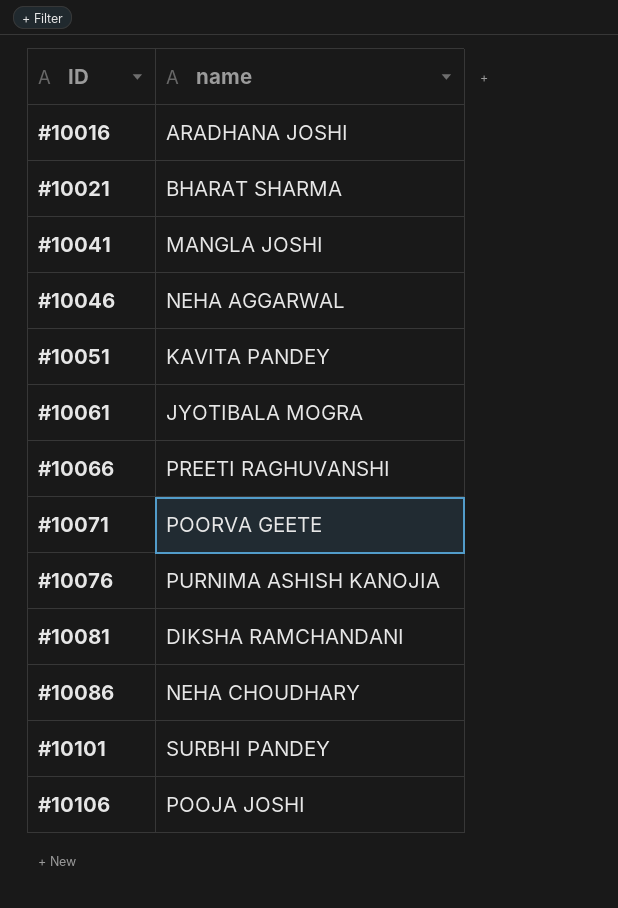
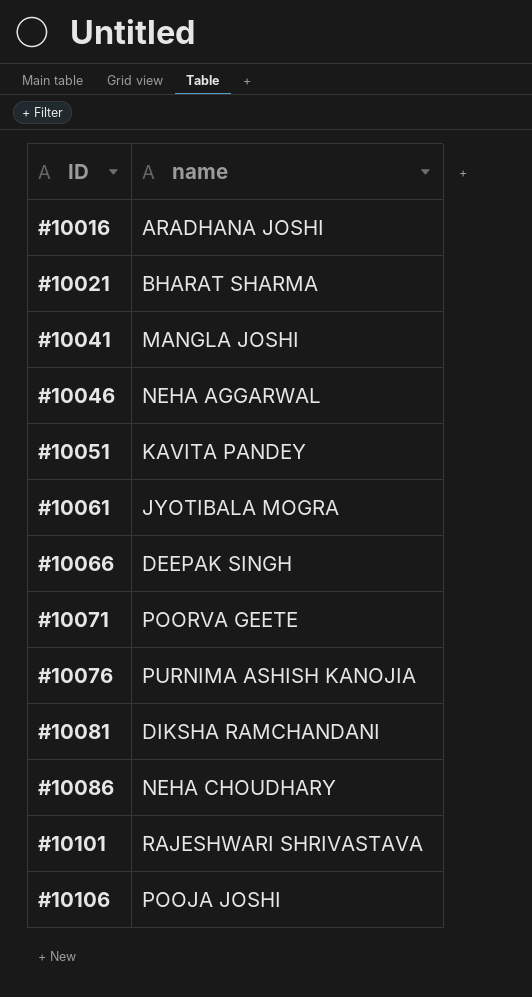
#10066 | name: PREETI RAGHUVANSHI -> DEEPAK SINGH
#10101 | name: SURBHI PANDEY -> RAJESHWARI SHRIVASTAVA

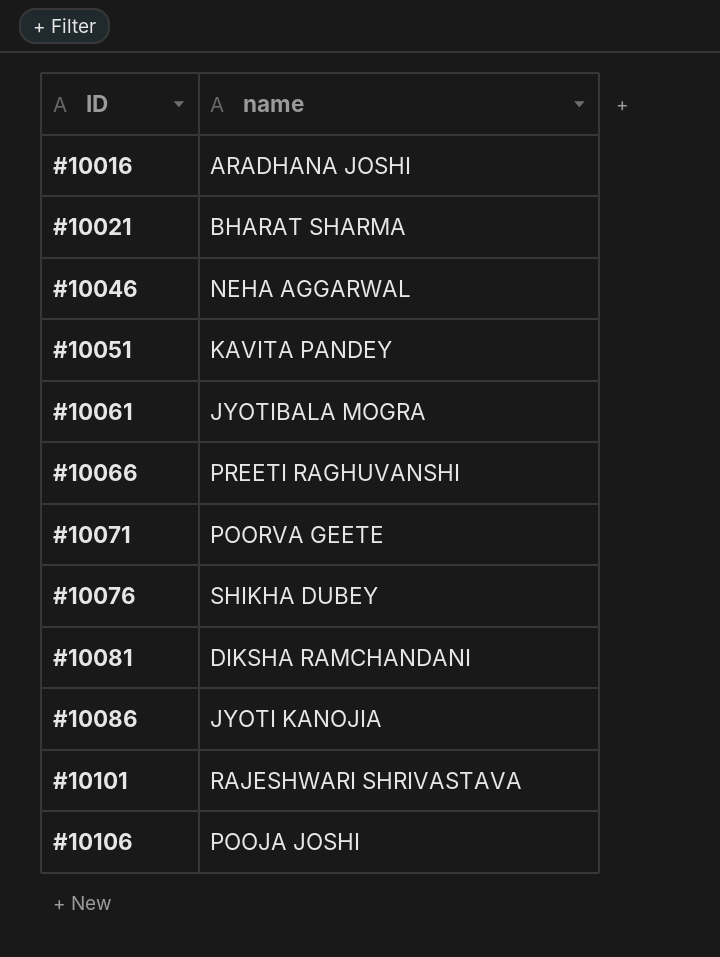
row #10041: MANGLA JOSHI -> none
#10066 | name: DEEPAK SINGH -> PREETI RAGHUVANSHI
#10076 | name: PURNIMA ASHISH KANOJIA -> SHIKHA DUBEY
#10086 | name: NEHA CHOUDHARY -> JYOTI KANOJIA

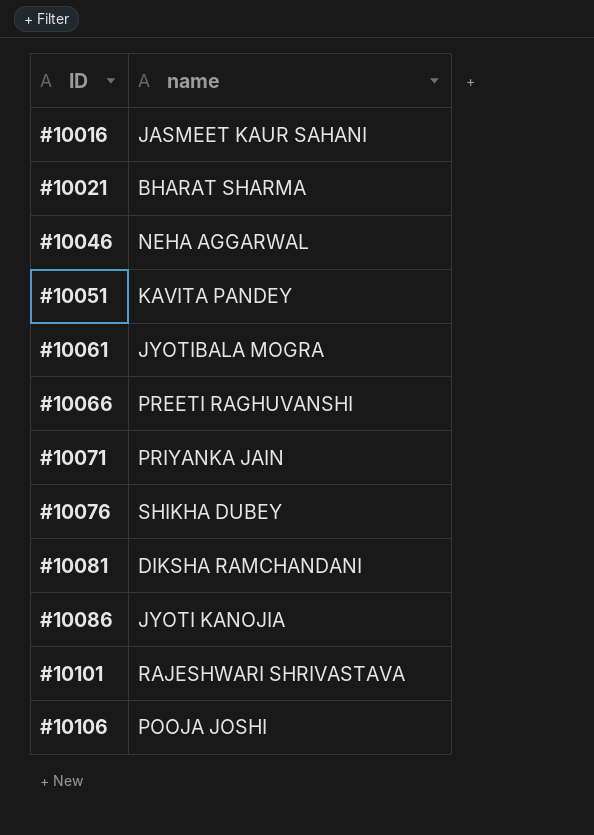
#10016 | name: ARADHANA JOSHI -> JASMEET KAUR SAHANI
#10071 | name: POORVA GEETE -> PRIYANKA JAIN

